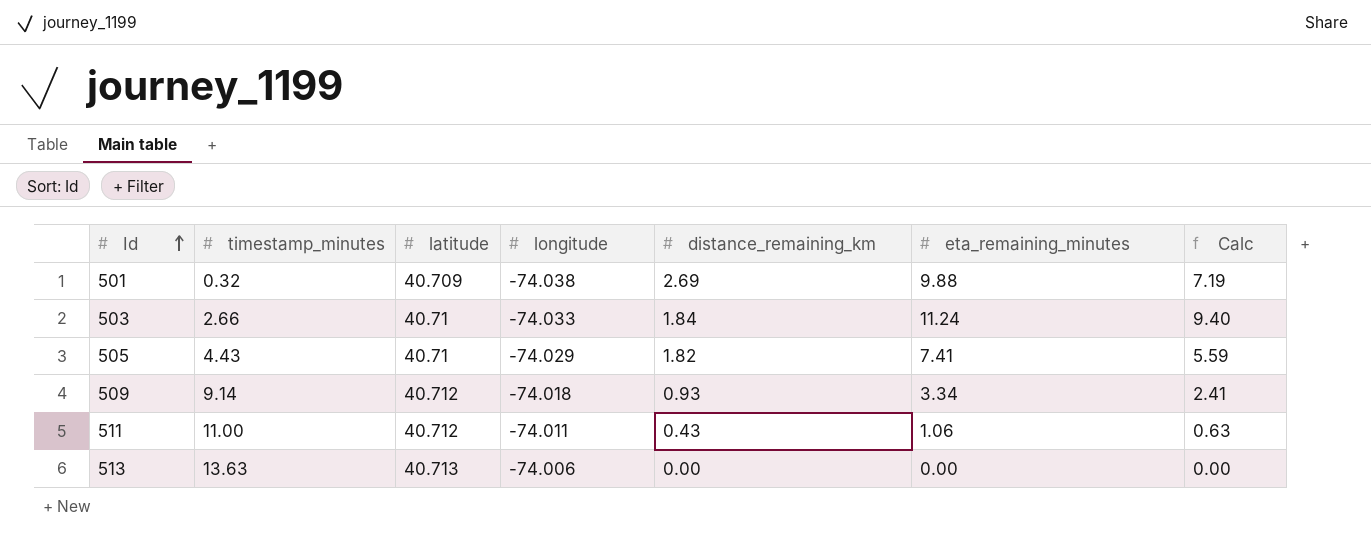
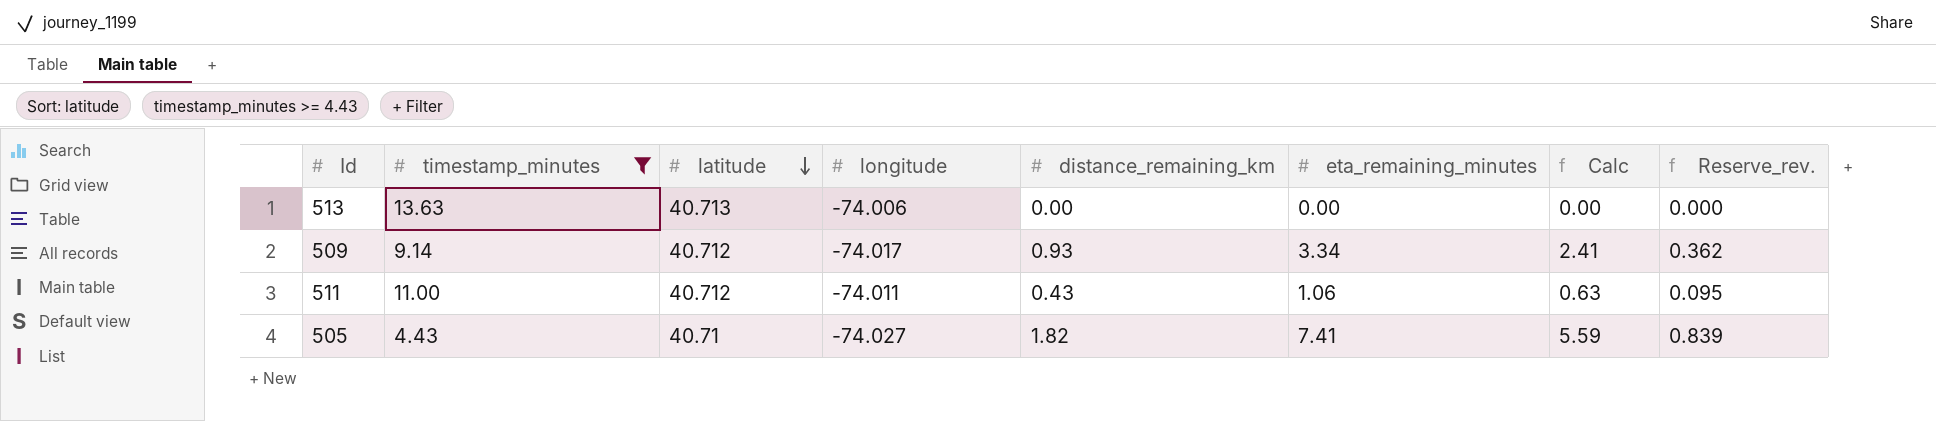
filter: none -> timestamp_minutes >= 4.43
row order: Id ascending -> latitude descending
column Reserve_rev. | formula: none -> [Calc] * 0.15
509 | longitude: -74.018 -> -74.017
505 | longitude: -74.029 -> -74.027

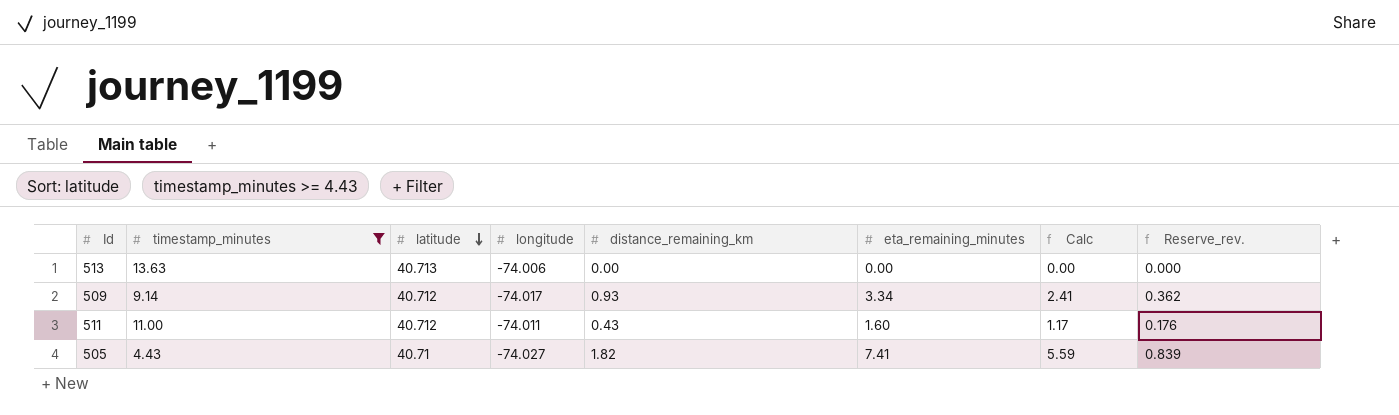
511 | eta_remaining_minutes: 1.06 -> 1.60
511 | Calc: 0.63 -> 1.17
511 | Reserve_rev.: 0.095 -> 0.176

